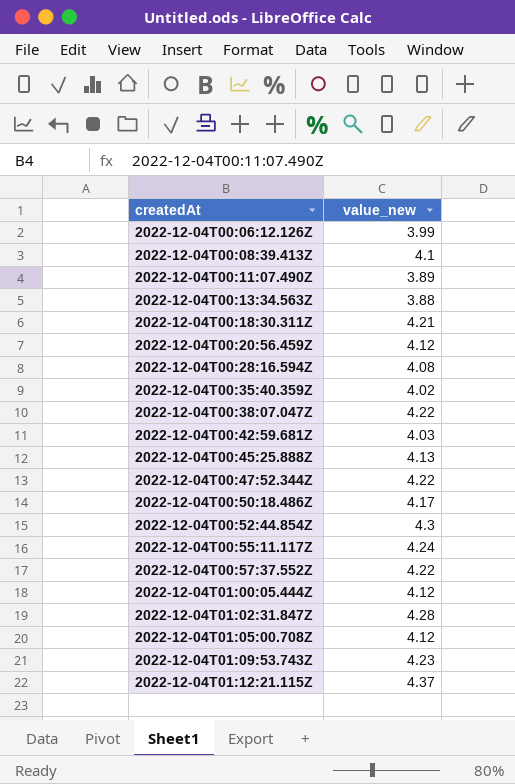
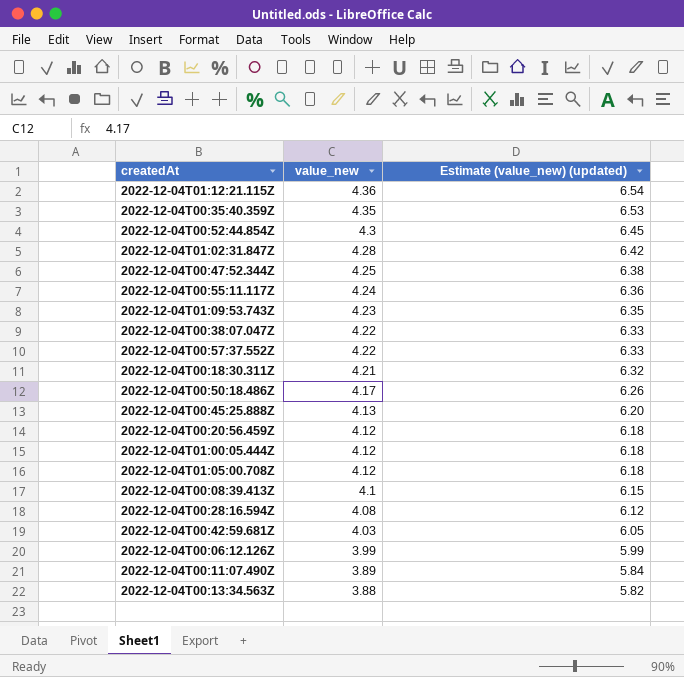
row order: createdAt ascending -> value_new descending
column Estimate (value_new) (updated) | formula: none -> [value_new] * 1.5
2022-12-04T01:12:21.115Z | value_new: 4.37 -> 4.36
2022-12-04T00:35:40.359Z | value_new: 4.02 -> 4.35
2022-12-04T00:47:52.344Z | value_new: 4.22 -> 4.25

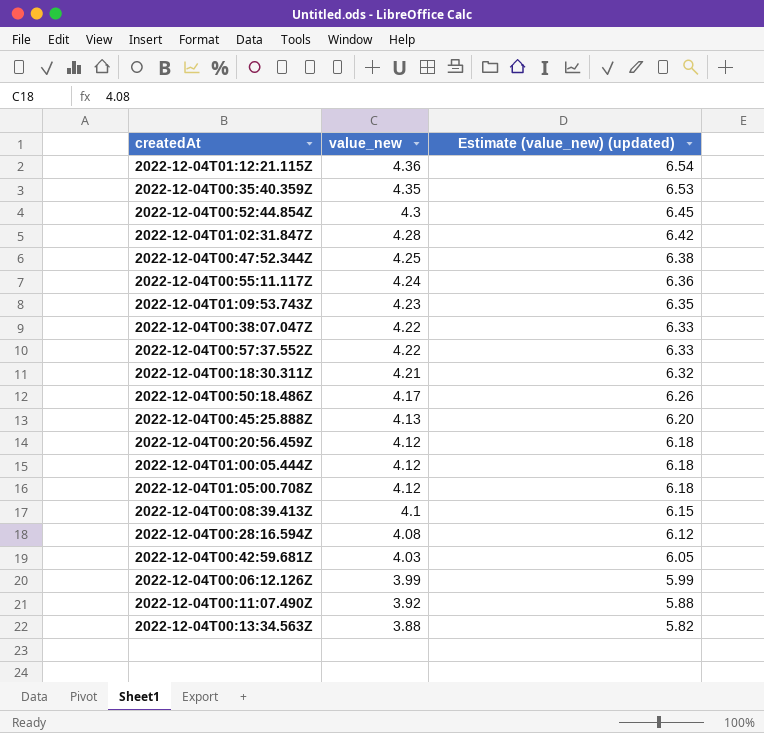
2022-12-04T00:11:07.490Z | value_new: 3.89 -> 3.92
2022-12-04T00:11:07.490Z | Estimate (value_new) (updated): 5.84 -> 5.88

